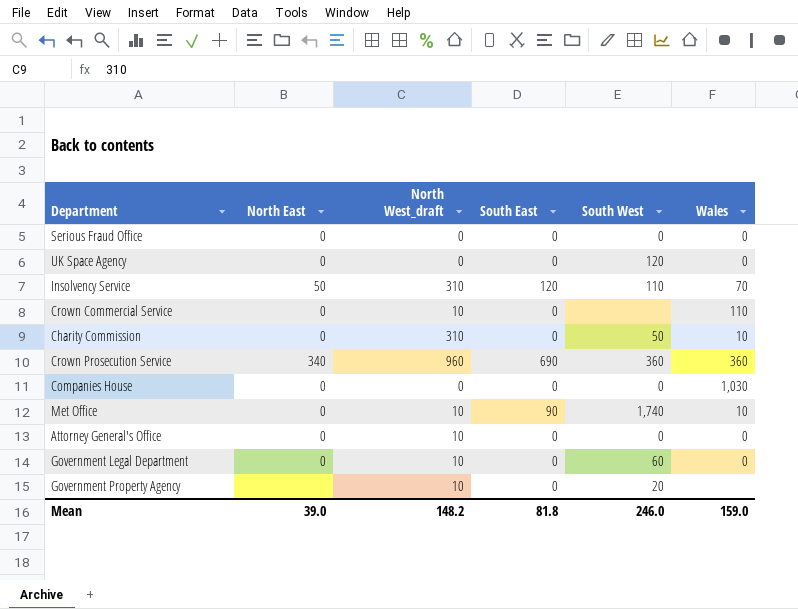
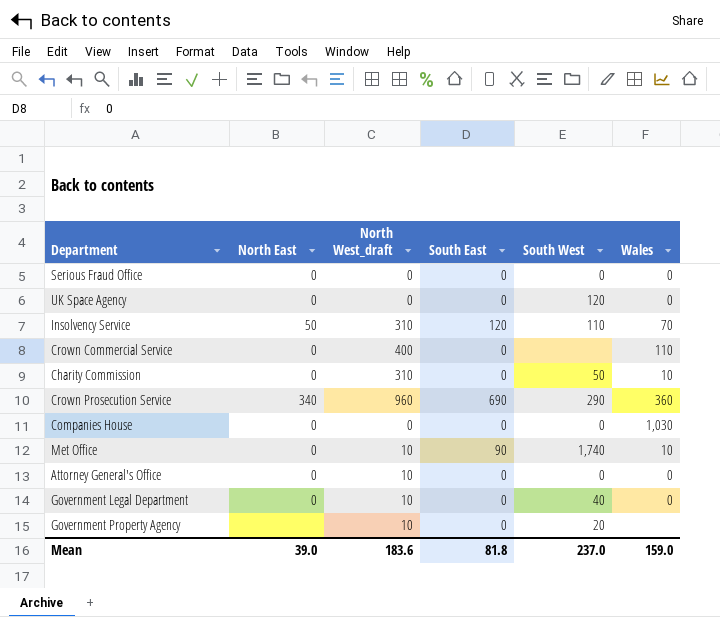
Crown Commercial Service | North West_draft: 10 -> 400
Crown Prosecution Service | South West: 360 -> 290
Government Legal Department | South West: 60 -> 40
Mean | North West_draft: 148.2 -> 183.6
Mean | South West: 246.0 -> 237.0

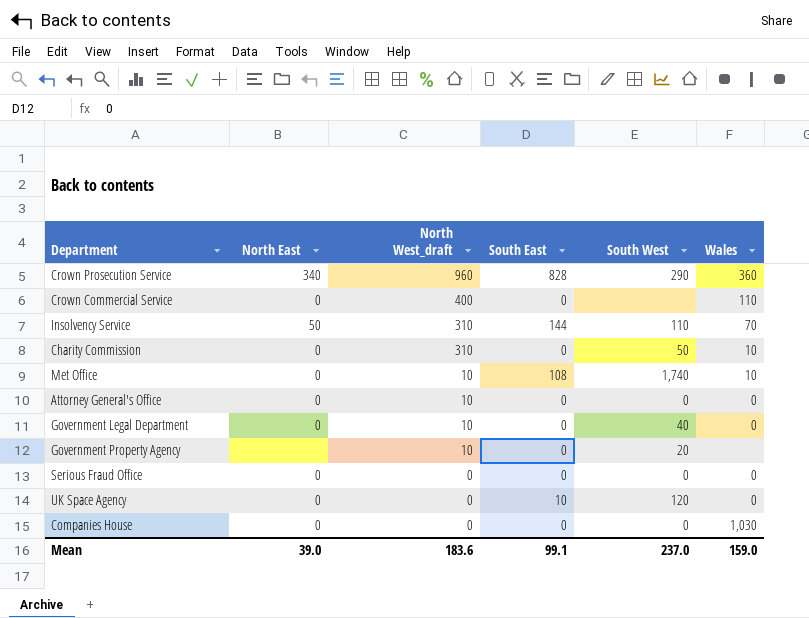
row order: none -> North West_draft descending
Crown Prosecution Service | South East: 690 -> 828
Insolvency Service | South East: 120 -> 144
Met Office | South East: 90 -> 108
UK Space Agency | South East: 0 -> 10
Mean | South East: 81.8 -> 99.1

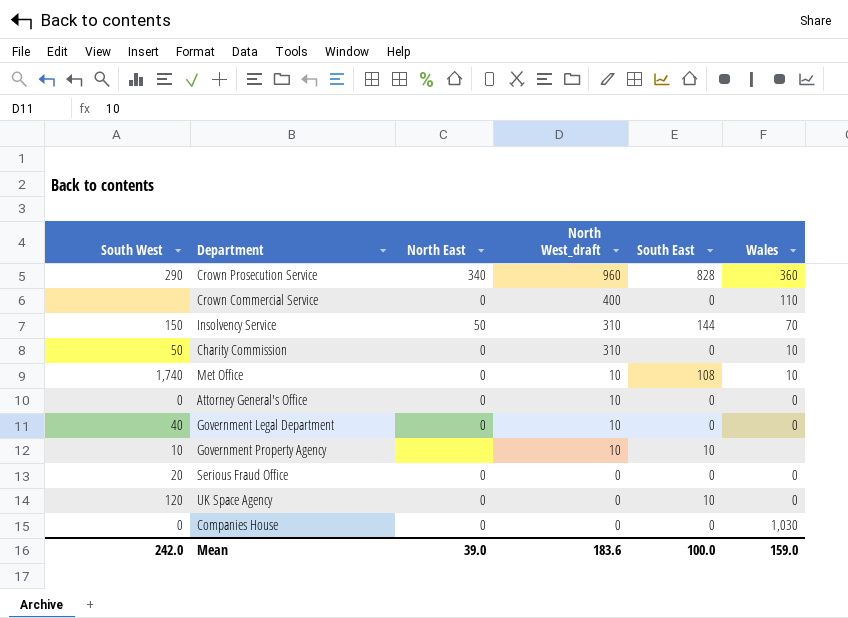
column South West | position: 5 -> 1
Insolvency Service | South West: 110 -> 150
Government Property Agency | South West: 20 -> 10
Government Property Agency | South East: 0 -> 10
Serious Fraud Office | South West: 0 -> 20
Mean | South West: 237.0 -> 242.0
Mean | South East: 99.1 -> 100.0

